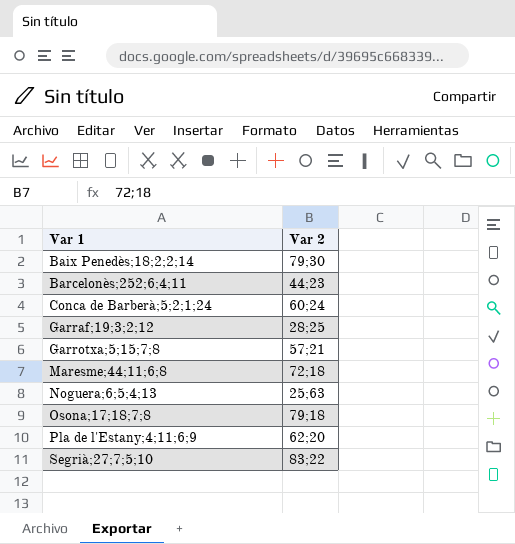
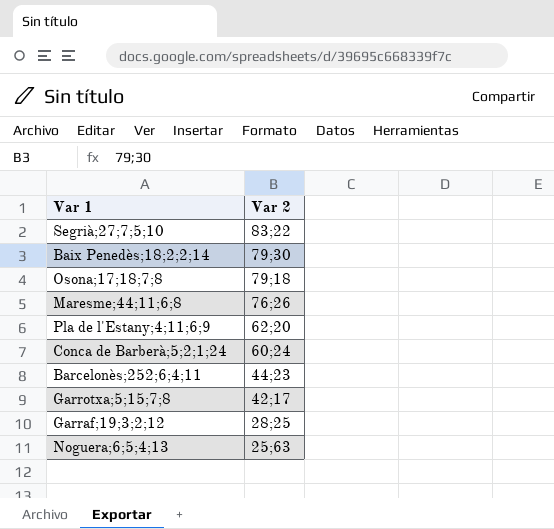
row order: Var 1 ascending -> Var 2 descending
Maresme;44;11;6;8 | Var 2: 72;18 -> 76;26
Garrotxa;5;15;7;8 | Var 2: 57;21 -> 42;17

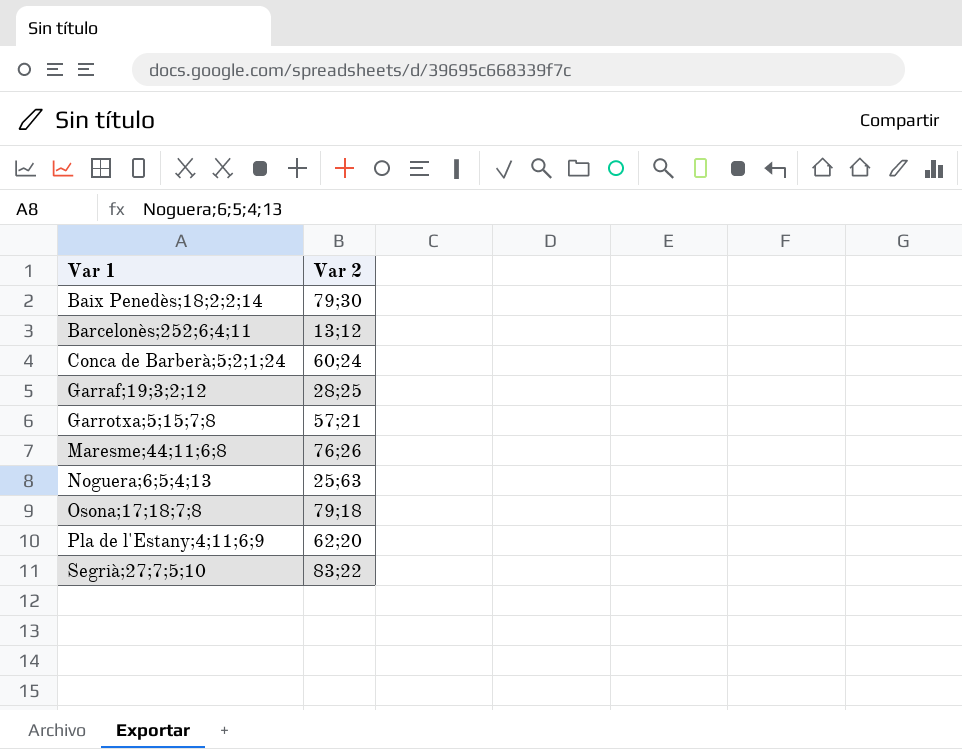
row order: Var 2 descending -> Var 1 ascending
Barcelonès;252;6;4;11 | Var 2: 44;23 -> 13;12
Garrotxa;5;15;7;8 | Var 2: 42;17 -> 57;21

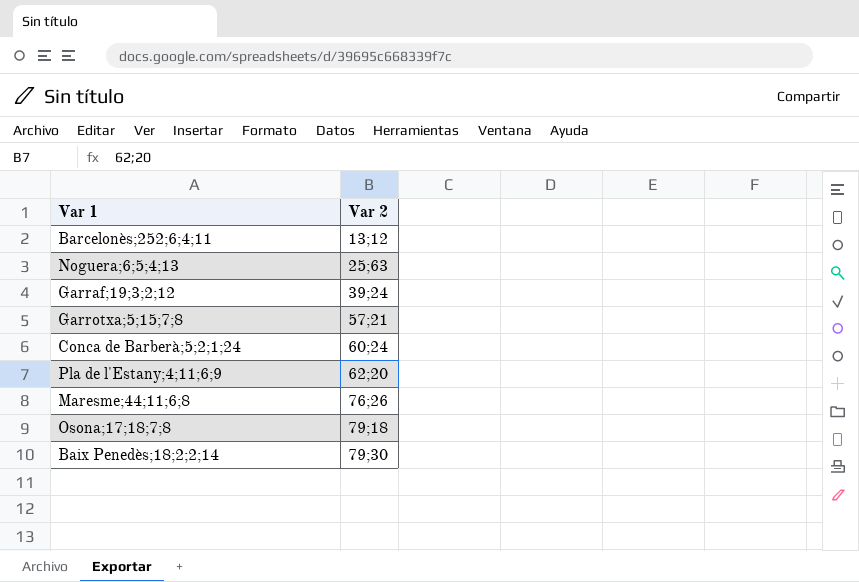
row order: Var 1 ascending -> Var 2 ascending
row Segrià;27;7;5;10: 83;22 -> none
Garraf;19;3;2;12 | Var 2: 28;25 -> 39;24

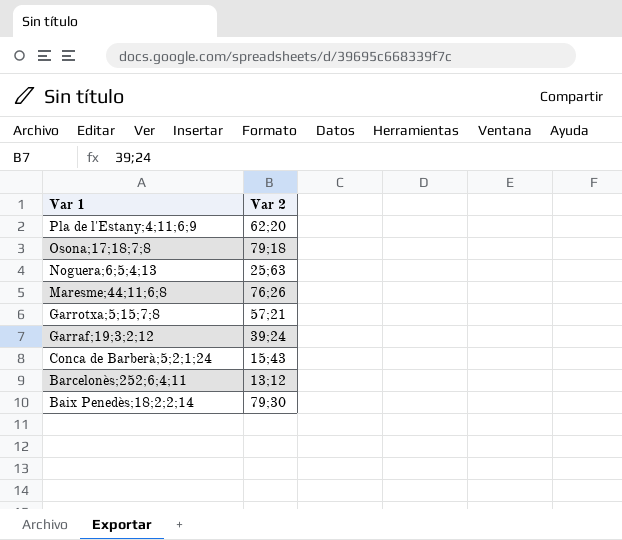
row order: Var 2 ascending -> Var 1 descending
Conca de Barberà;5;2;1;24 | Var 2: 60;24 -> 15;43

